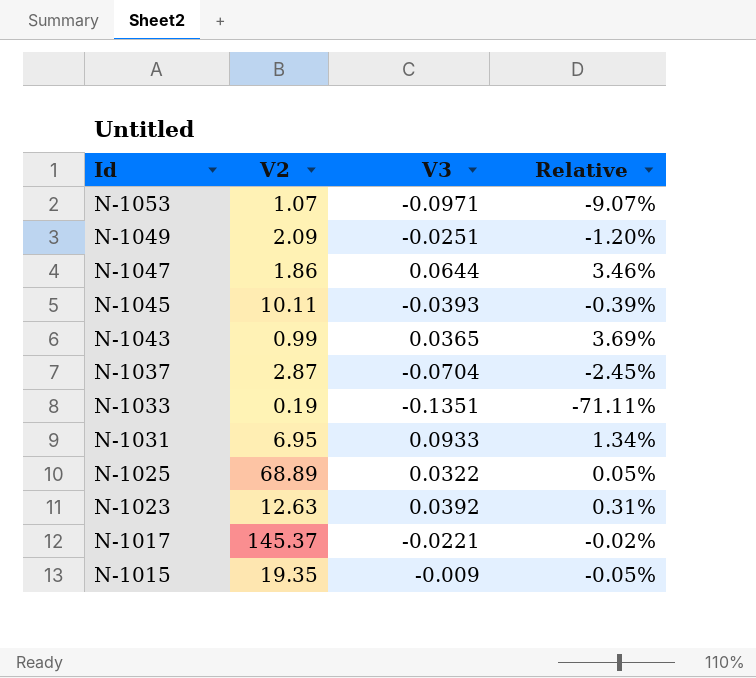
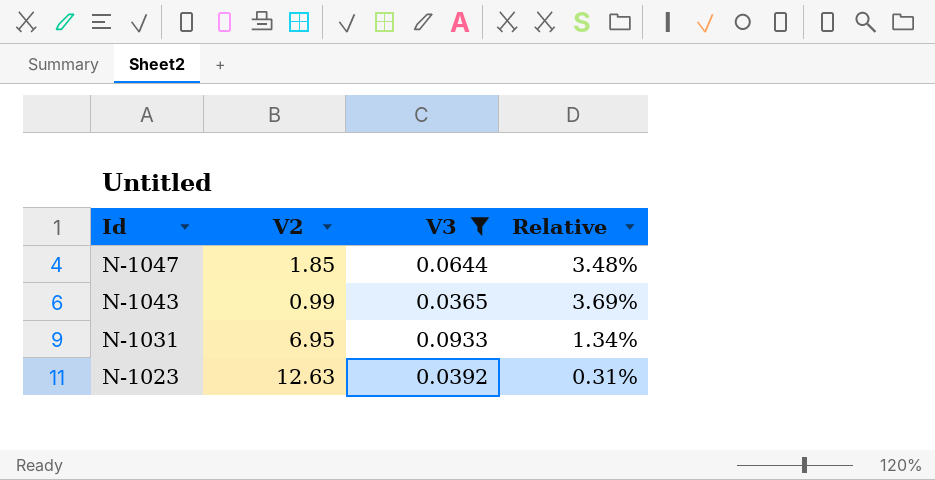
filter: none -> V3 >= 0.0365
N-1047 | V2: 1.86 -> 1.85
N-1047 | Relative: 3.46% -> 3.48%

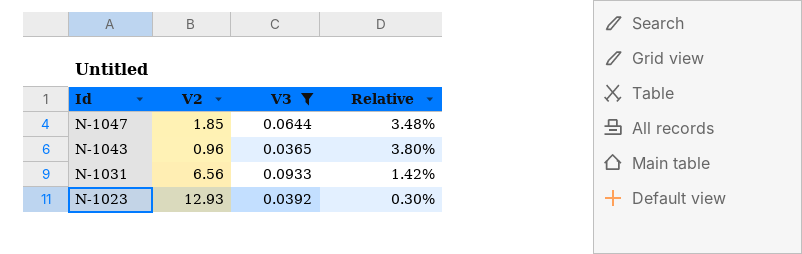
N-1043 | V2: 0.99 -> 0.96
N-1043 | Relative: 3.69% -> 3.80%
N-1031 | V2: 6.95 -> 6.56
N-1031 | Relative: 1.34% -> 1.42%
N-1023 | V2: 12.63 -> 12.93
N-1023 | Relative: 0.31% -> 0.30%

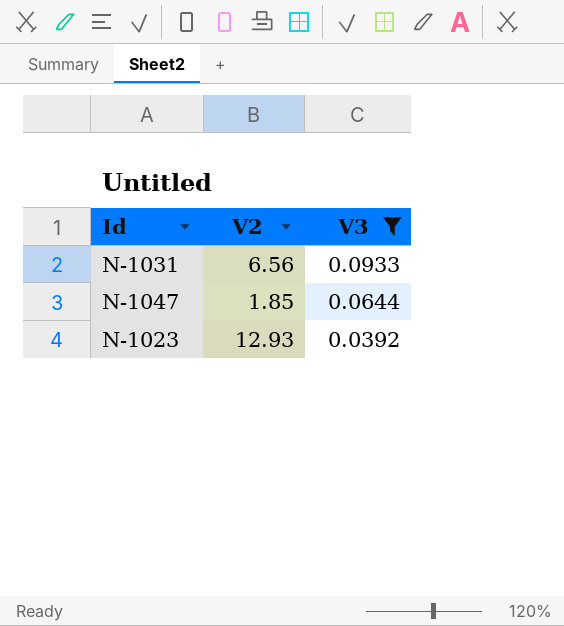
row order: Id descending -> V3 descending
column Relative | formula: [V3] / [V2] -> none
row N-1043: 0.96 | 0.0365 | 3.80% -> none

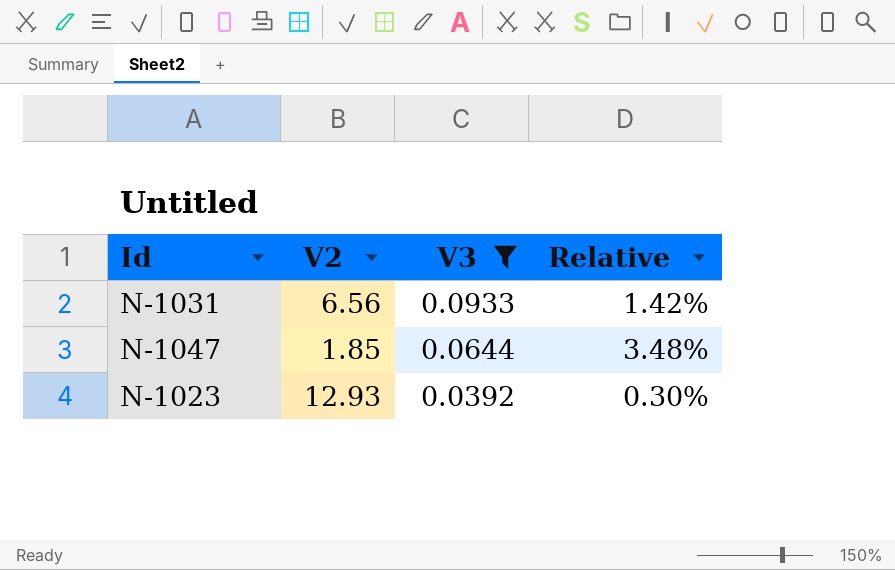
column Relative | formula: none -> [V3] / [V2]

